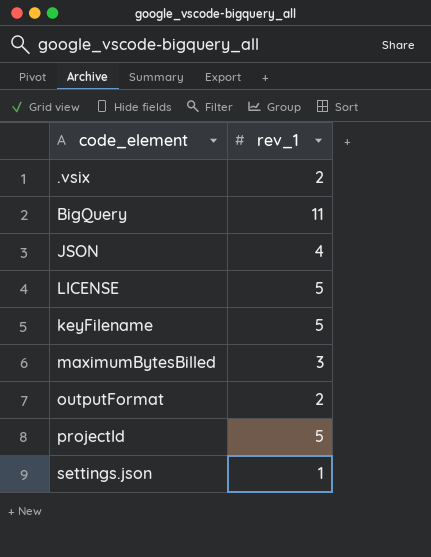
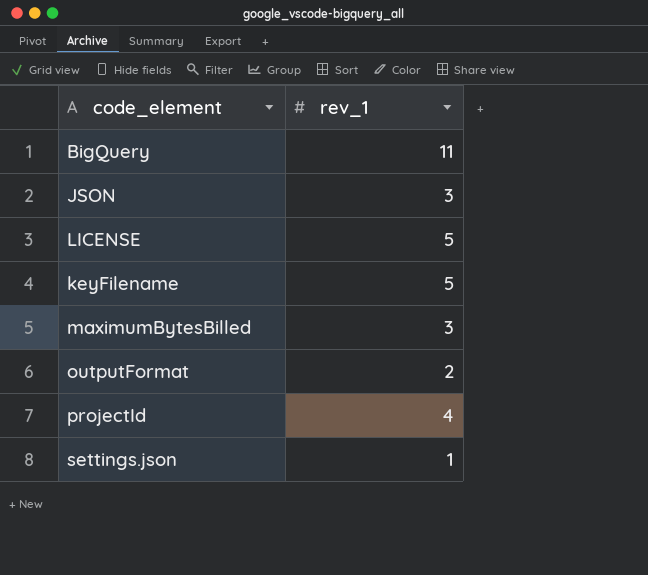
row .vsix: 2 -> none
JSON | rev_1: 4 -> 3
projectId | rev_1: 5 -> 4

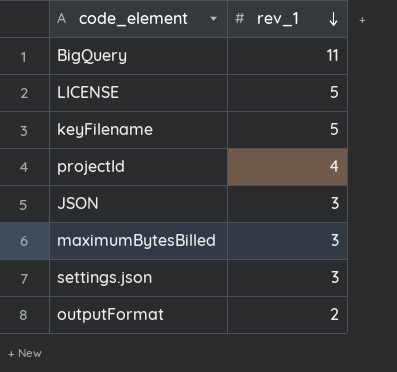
row order: none -> rev_1 descending
settings.json | rev_1: 1 -> 3

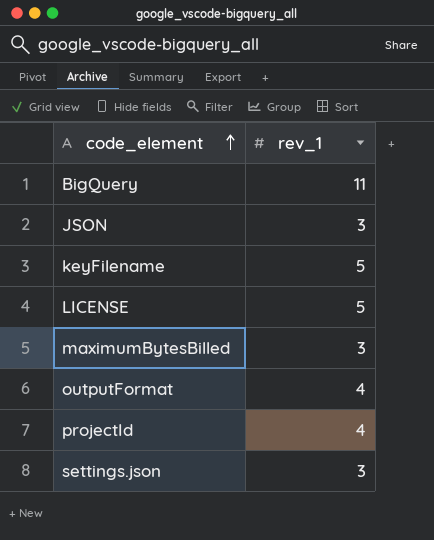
row order: rev_1 descending -> code_element ascending
outputFormat | rev_1: 2 -> 4

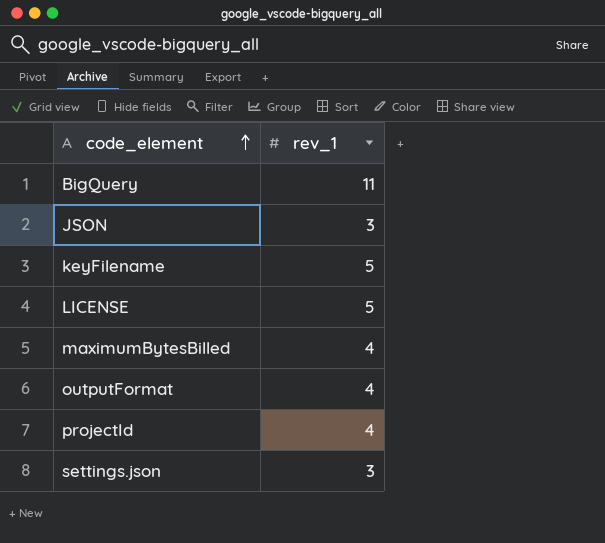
maximumBytesBilled | rev_1: 3 -> 4

